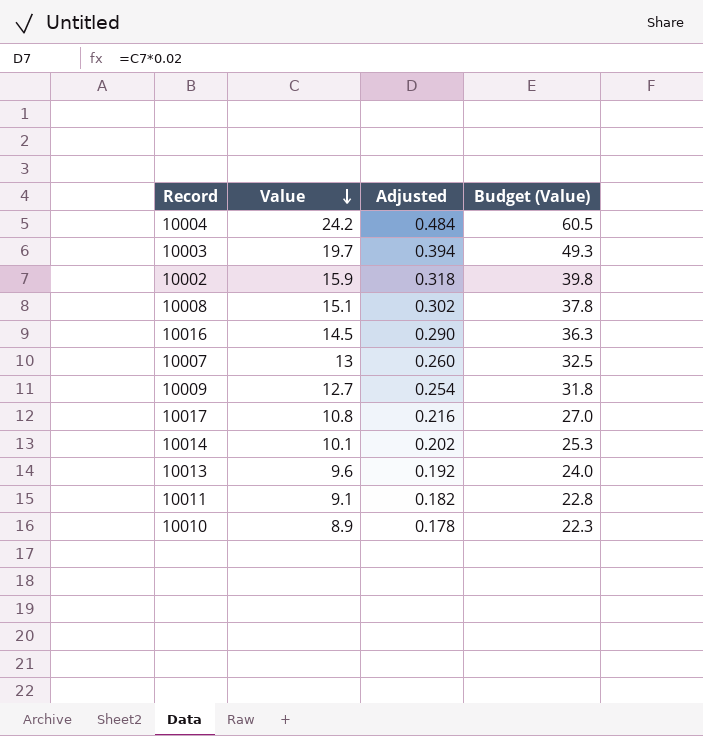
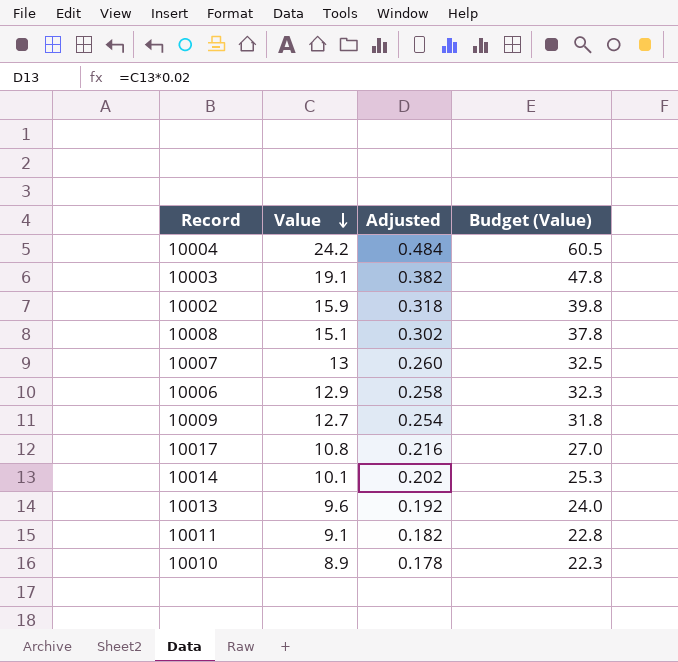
row 10016: 14.5 | 0.290 | 36.3 -> none
10003 | Value: 19.7 -> 19.1
10003 | Adjusted: 0.394 -> 0.382
10003 | Budget (Value): 49.3 -> 47.8
row 10006: none -> 12.9 | 0.258 | 32.3

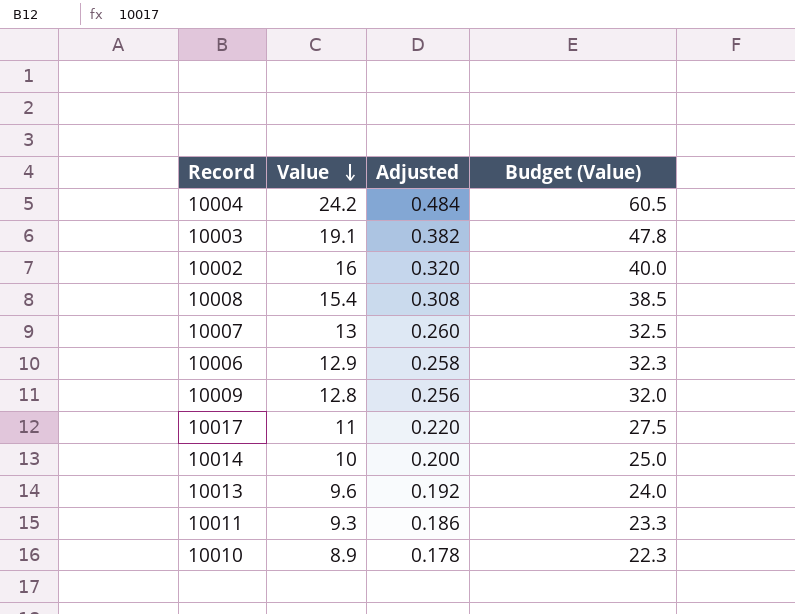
10002 | Value: 15.9 -> 16
10002 | Adjusted: 0.318 -> 0.320
10002 | Budget (Value): 39.8 -> 40.0
10008 | Value: 15.1 -> 15.4
10008 | Adjusted: 0.302 -> 0.308
10008 | Budget (Value): 37.8 -> 38.5
10009 | Value: 12.7 -> 12.8
10009 | Adjusted: 0.254 -> 0.256
10009 | Budget (Value): 31.8 -> 32.0
10017 | Value: 10.8 -> 11
10017 | Adjusted: 0.216 -> 0.220
10017 | Budget (Value): 27.0 -> 27.5
10014 | Value: 10.1 -> 10
10014 | Adjusted: 0.202 -> 0.200
10014 | Budget (Value): 25.3 -> 25.0
10011 | Value: 9.1 -> 9.3
10011 | Adjusted: 0.182 -> 0.186
10011 | Budget (Value): 22.8 -> 23.3

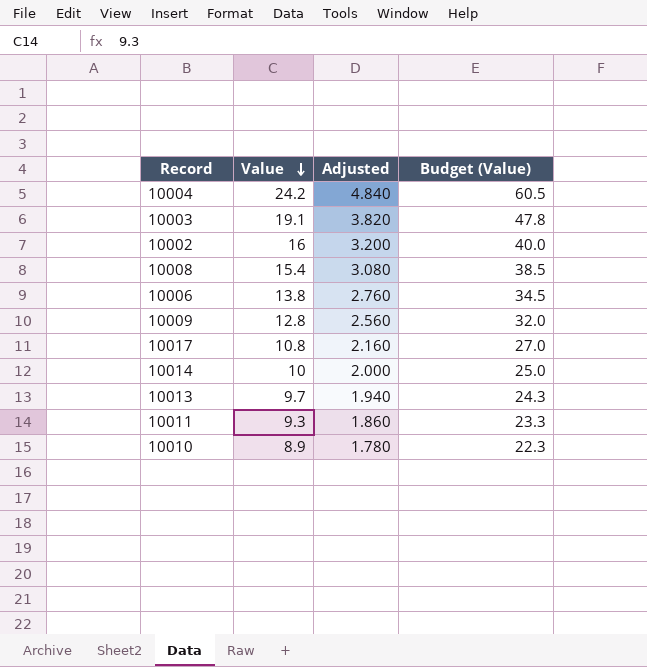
column Adjusted | formula: [Value] * 0.02 -> [Value] * 0.2
row 10007: 13 | 0.260 | 32.5 -> none
10006 | Value: 12.9 -> 13.8
10006 | Budget (Value): 32.3 -> 34.5
10017 | Value: 11 -> 10.8
10017 | Budget (Value): 27.5 -> 27.0
10013 | Value: 9.6 -> 9.7
10013 | Budget (Value): 24.0 -> 24.3

